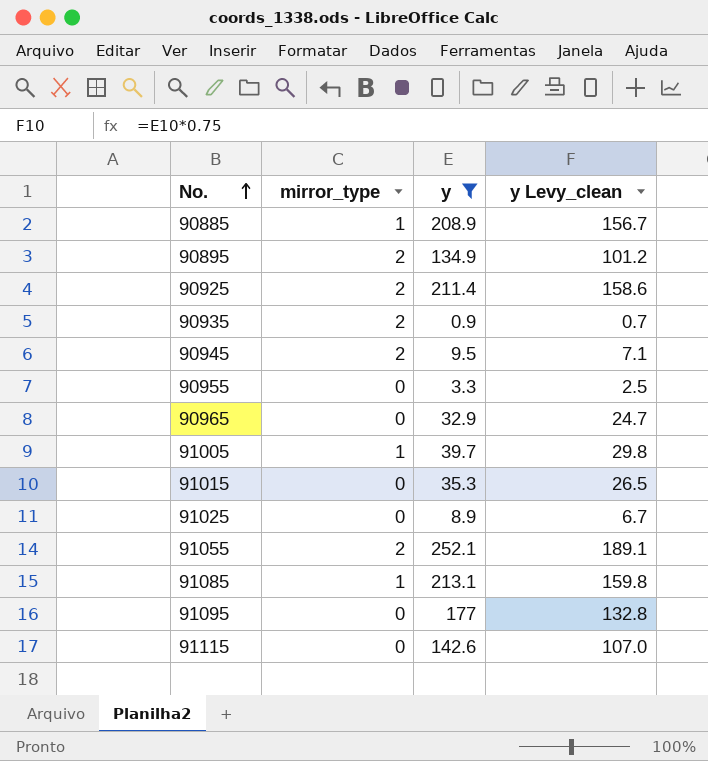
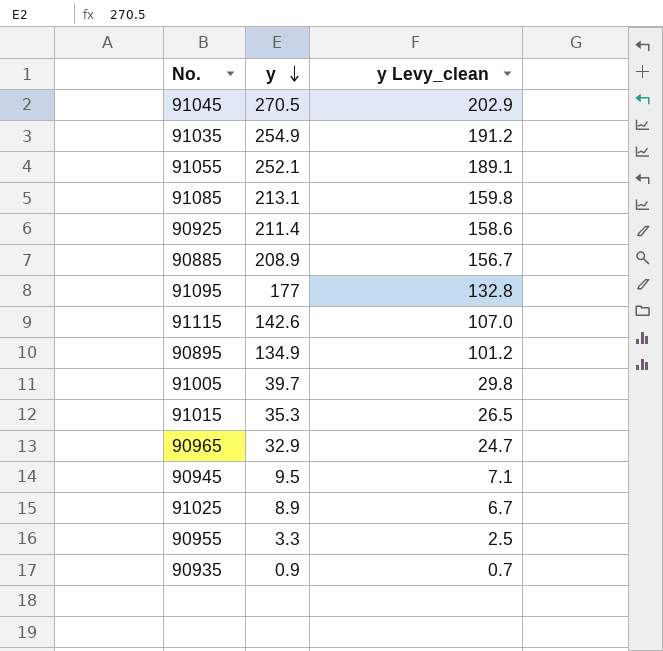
filter: y <= 252.1 -> none
row order: No. ascending -> y descending
column mirror_type | position: 2 -> none

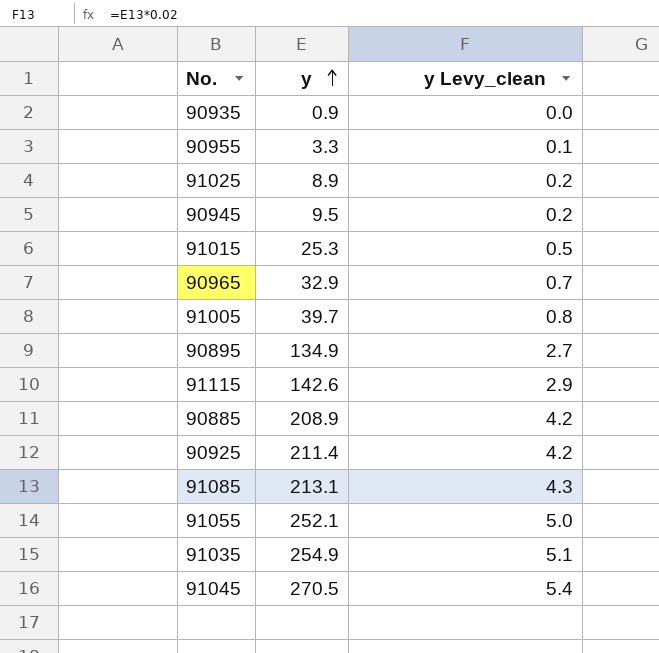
row order: y descending -> y ascending
column y Levy_clean | formula: [y] * 0.75 -> [y] * 0.02
row 91095: 177 | 132.8 -> none
91015 | y: 35.3 -> 25.3

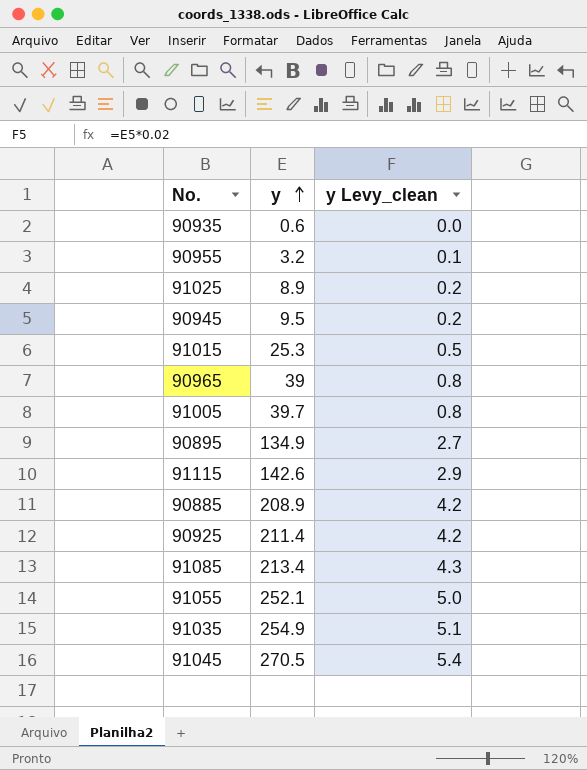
90935 | y: 0.9 -> 0.6
90955 | y: 3.3 -> 3.2
90965 | y: 32.9 -> 39
90965 | y Levy_clean: 0.7 -> 0.8
91085 | y: 213.1 -> 213.4

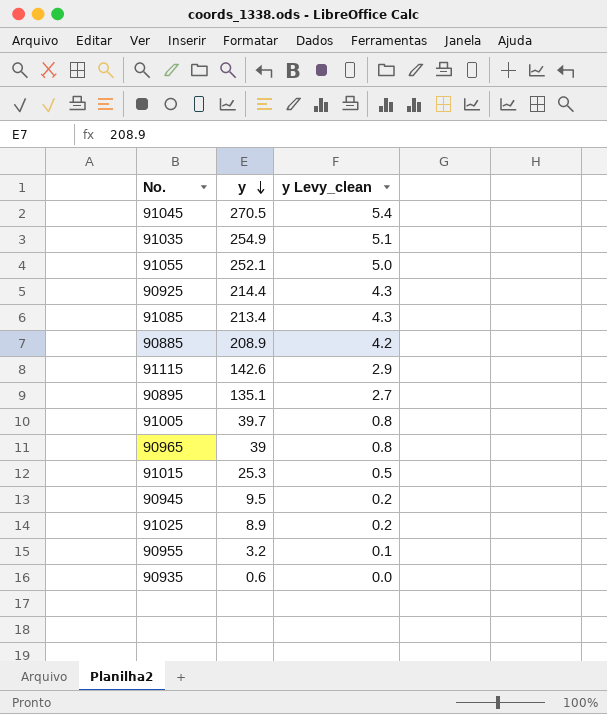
row order: y ascending -> y descending
90925 | y: 211.4 -> 214.4
90925 | y Levy_clean: 4.2 -> 4.3
90895 | y: 134.9 -> 135.1

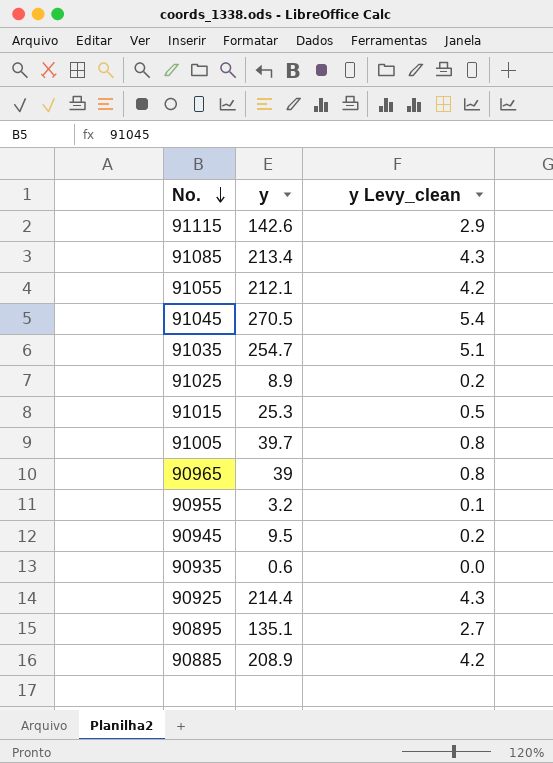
row order: y descending -> No. descending
91055 | y: 252.1 -> 212.1
91055 | y Levy_clean: 5.0 -> 4.2
91035 | y: 254.9 -> 254.7

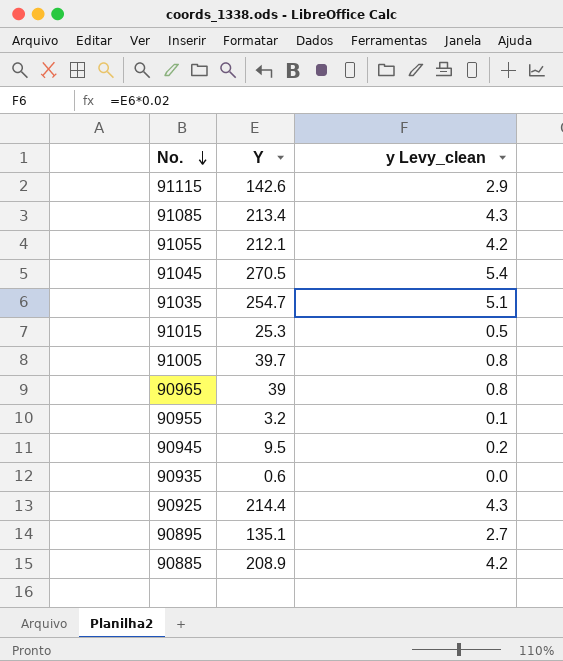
column name: y -> Y
row 91025: 8.9 | 0.2 -> none

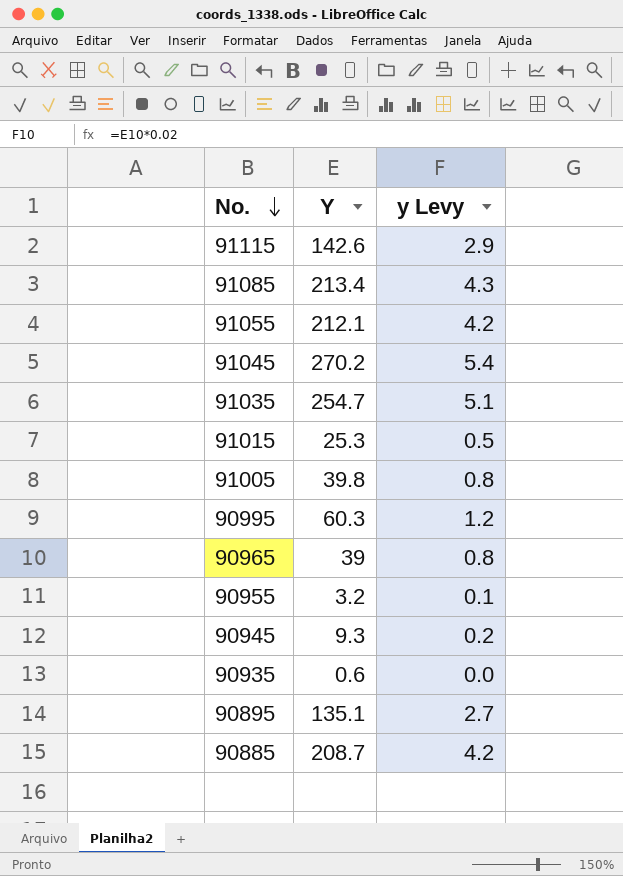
column name: y Levy_clean -> y Levy
row 90925: 214.4 | 4.3 -> none
91045 | Y: 270.5 -> 270.2
91005 | Y: 39.7 -> 39.8
row 90995: none -> 60.3 | 1.2
90945 | Y: 9.5 -> 9.3
90885 | Y: 208.9 -> 208.7

